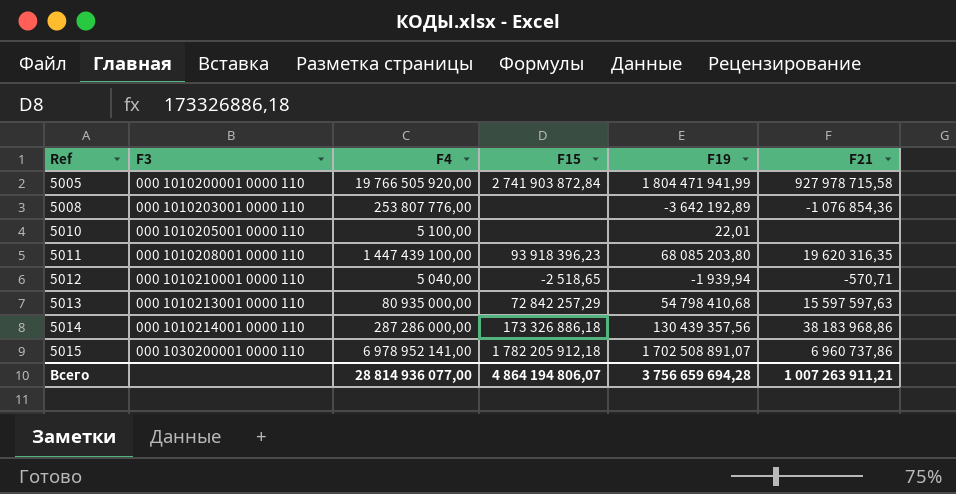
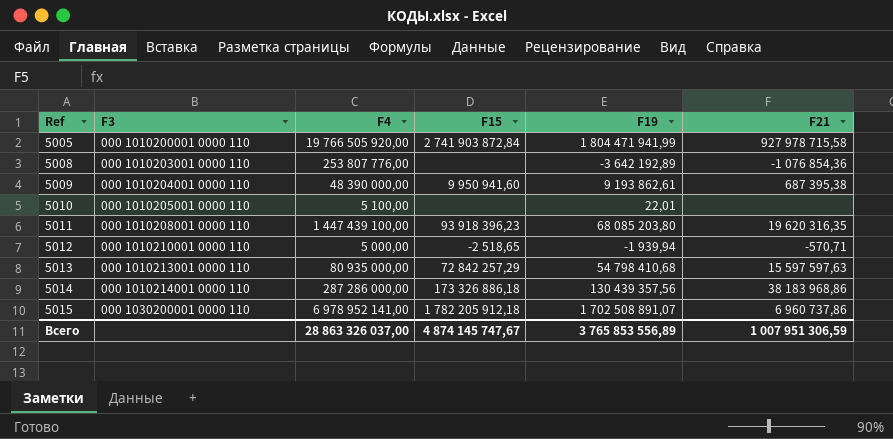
row 5009: none -> 000 1010204001 0000 110 | 48 390 000,00 | 9 950 941,60 | 9 193 862,61 | 687 395,38
5012 | F4: 5 040,00 -> 5 000,00
Всего | F4: 28 814 936 077,00 -> 28 863 326 037,00
Всего | F15: 4 864 194 806,07 -> 4 874 145 747,67
Всего | F19: 3 756 659 694,28 -> 3 765 853 556,89
Всего | F21: 1 007 263 911,21 -> 1 007 951 306,59

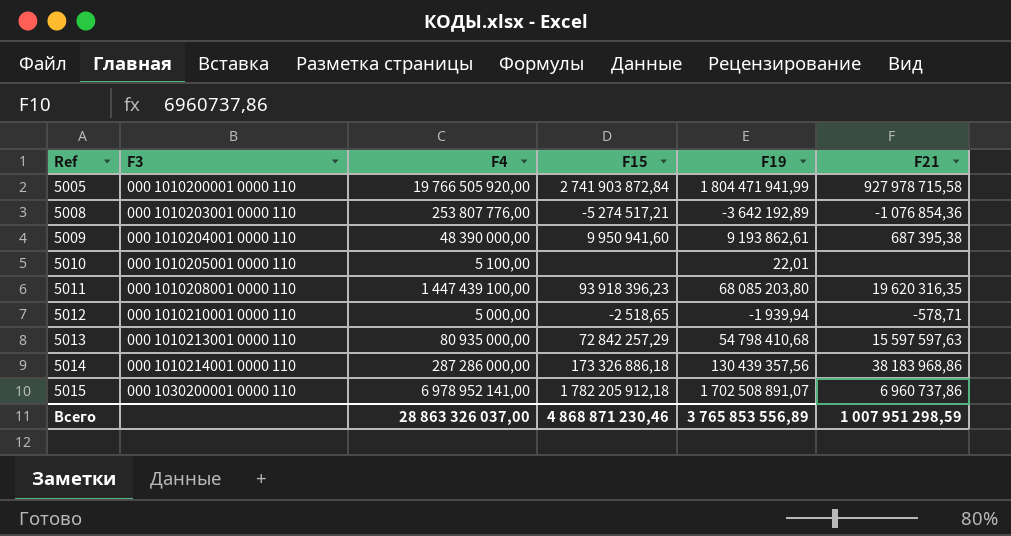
5008 | F15: none -> -5 274 517,21
5012 | F21: -570,71 -> -578,71
Всего | F15: 4 874 145 747,67 -> 4 868 871 230,46
Всего | F21: 1 007 951 306,59 -> 1 007 951 298,59

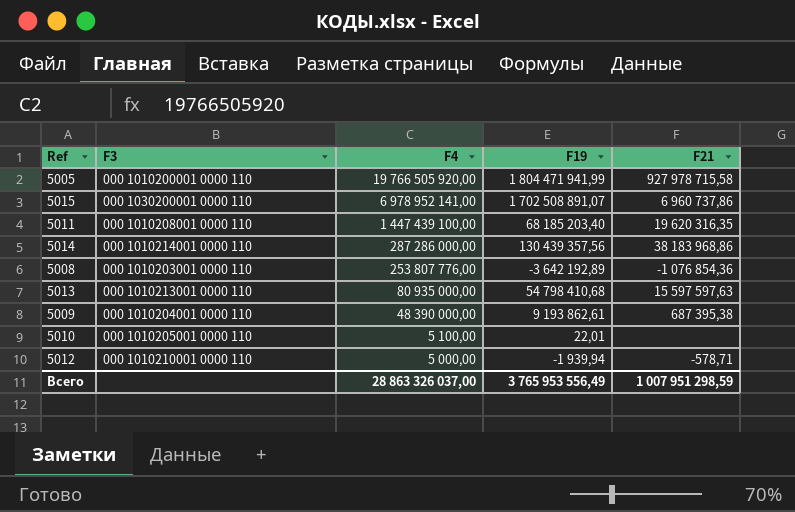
row order: Ref ascending -> F4 descending
column F15 | position: 4 -> none
5011 | F19: 68 085 203,80 -> 68 185 203,40
Всего | F19: 3 765 853 556,89 -> 3 765 953 556,49

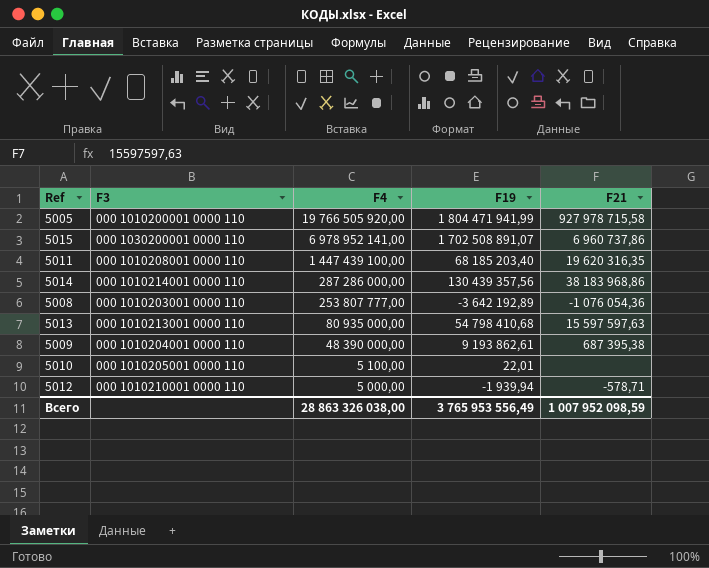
5008 | F4: 253 807 776,00 -> 253 807 777,00
5008 | F21: -1 076 854,36 -> -1 076 054,36
Всего | F4: 28 863 326 037,00 -> 28 863 326 038,00
Всего | F21: 1 007 951 298,59 -> 1 007 952 098,59

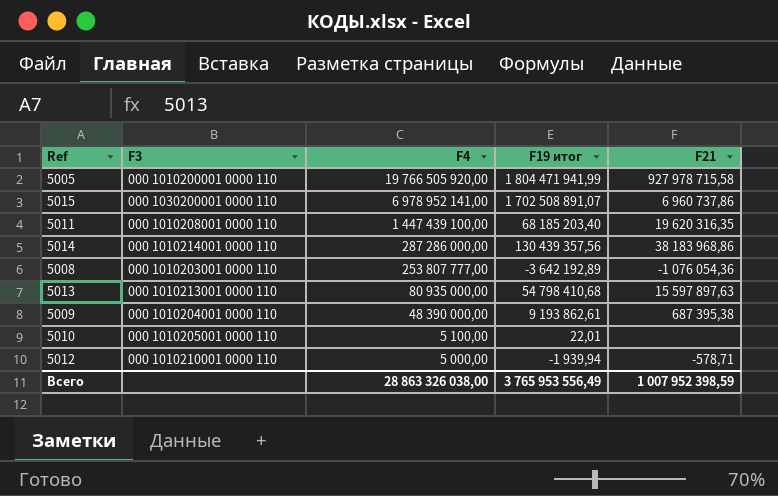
column name: F19 -> F19 итог
5013 | F21: 15 597 597,63 -> 15 597 897,63
Всего | F21: 1 007 952 098,59 -> 1 007 952 398,59

